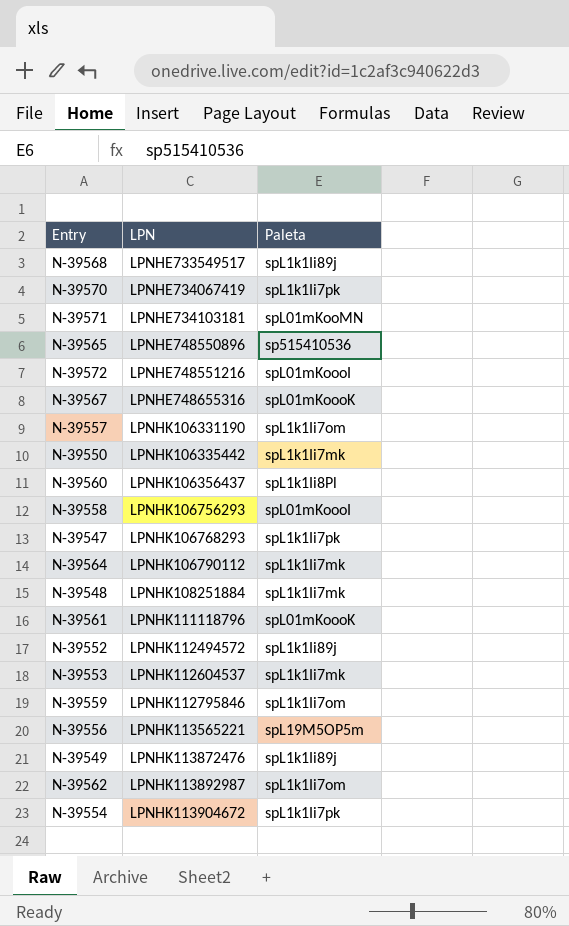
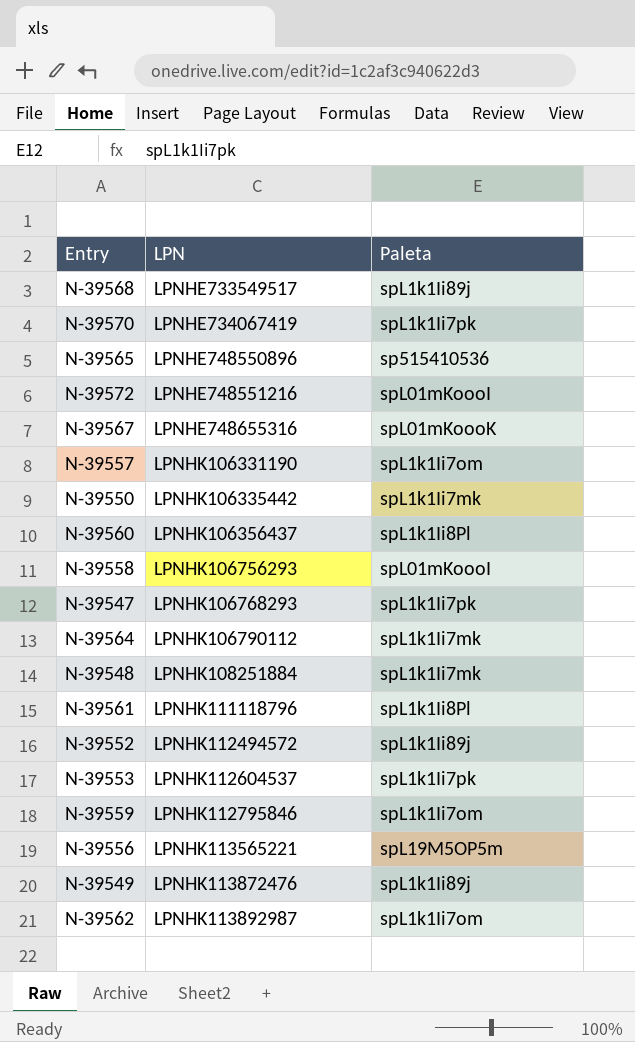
row N-39571: LPNHE734103181 | spL01mKooMN -> none
row N-39554: LPNHK113904672 | spL1k1Ii7pk -> none
N-39561 | Paleta: spL01mKoooK -> spL1k1Ii8Pl
N-39553 | Paleta: spL1k1Ii7mk -> spL1k1Ii7pk

